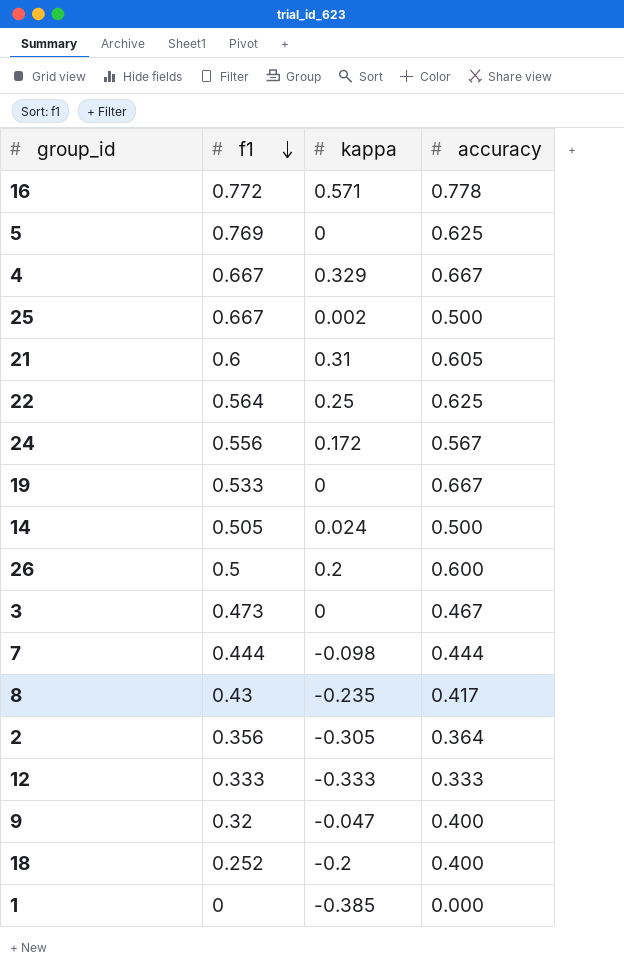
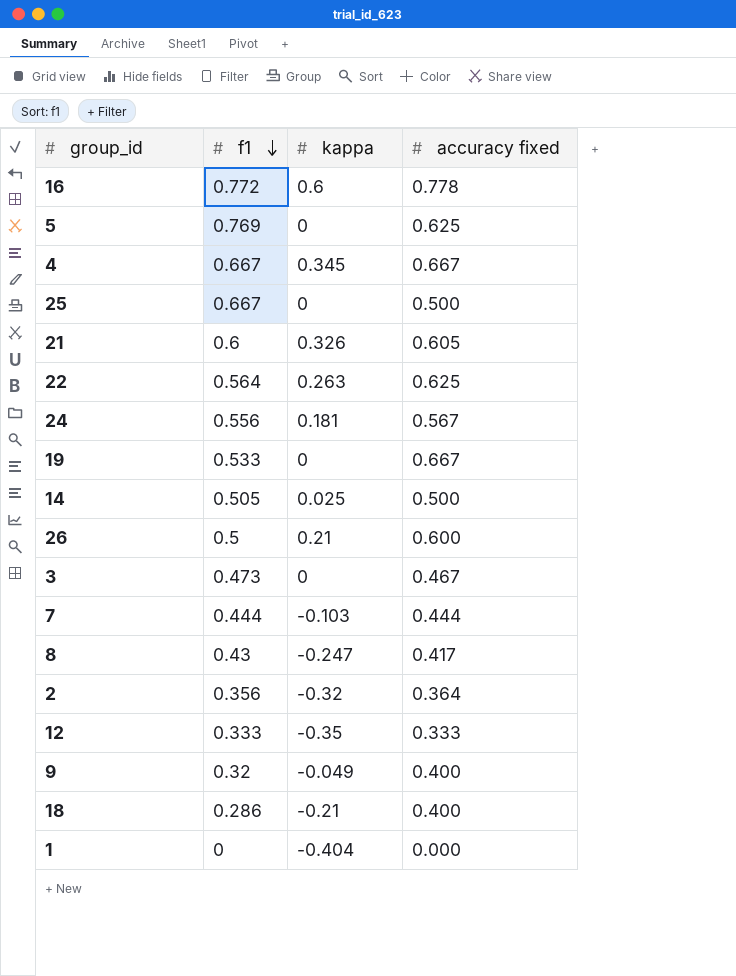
column name: accuracy -> accuracy fixed
16 | kappa: 0.571 -> 0.6
4 | kappa: 0.329 -> 0.345
25 | kappa: 0.002 -> 0
21 | kappa: 0.31 -> 0.326
22 | kappa: 0.25 -> 0.263
24 | kappa: 0.172 -> 0.181
14 | kappa: 0.024 -> 0.025
26 | kappa: 0.2 -> 0.21
7 | kappa: -0.098 -> -0.103
8 | kappa: -0.235 -> -0.247
2 | kappa: -0.305 -> -0.32
12 | kappa: -0.333 -> -0.35
9 | kappa: -0.047 -> -0.049
18 | f1: 0.252 -> 0.286
18 | kappa: -0.2 -> -0.21
1 | kappa: -0.385 -> -0.404

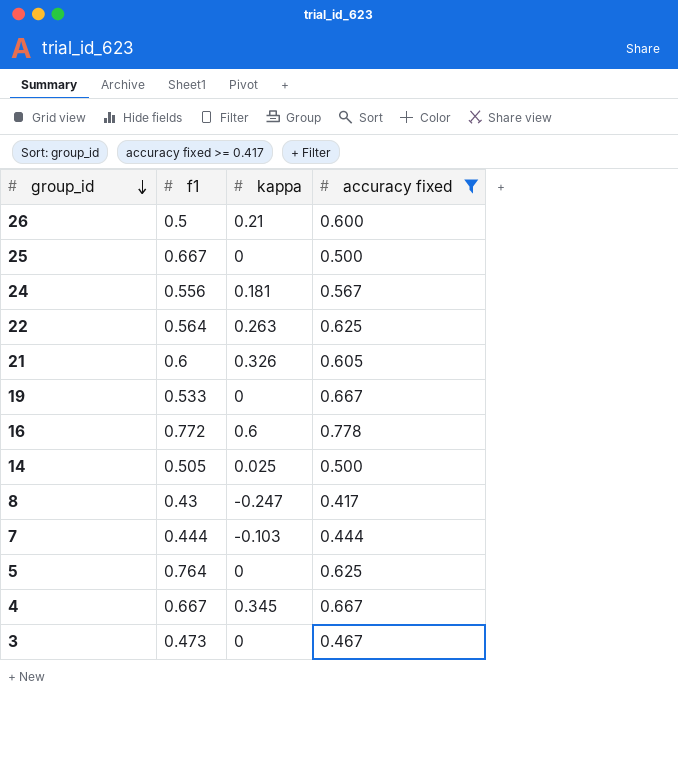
filter: none -> accuracy fixed >= 0.417
row order: f1 descending -> group_id descending
5 | f1: 0.769 -> 0.764

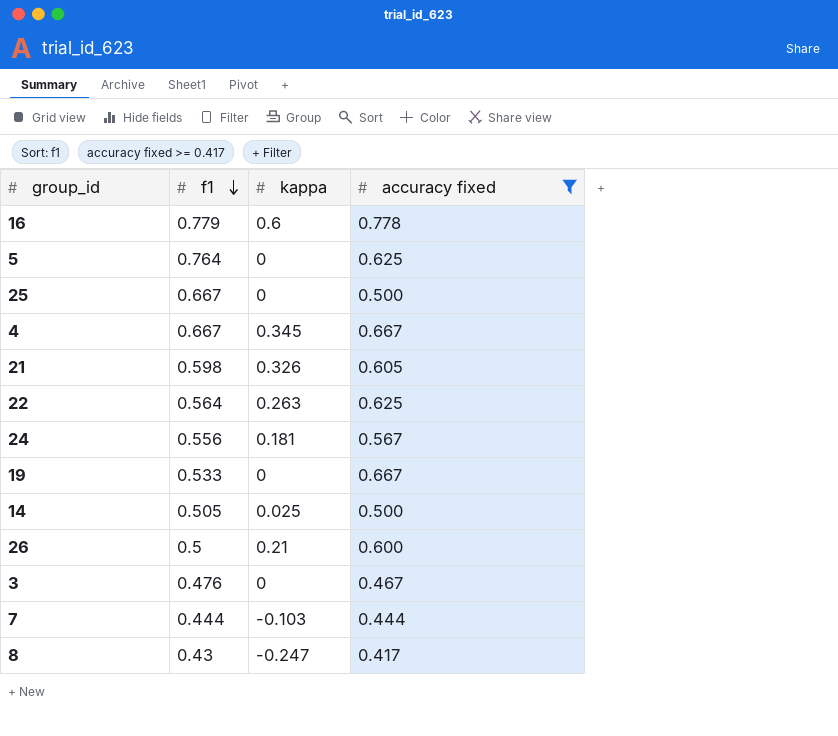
row order: group_id descending -> f1 descending
16 | f1: 0.772 -> 0.779
21 | f1: 0.6 -> 0.598
3 | f1: 0.473 -> 0.476

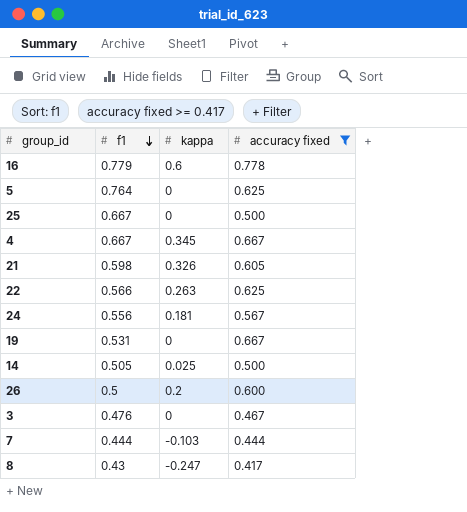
22 | f1: 0.564 -> 0.566
19 | f1: 0.533 -> 0.531
26 | kappa: 0.21 -> 0.2

